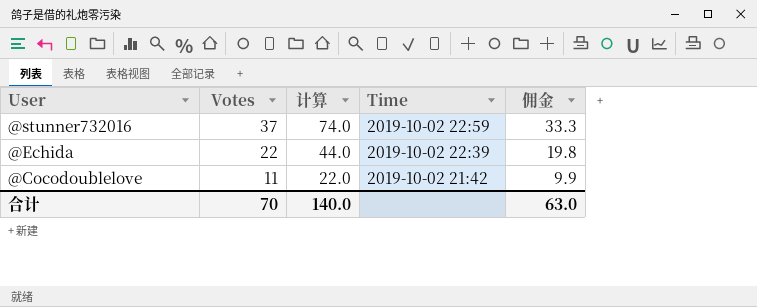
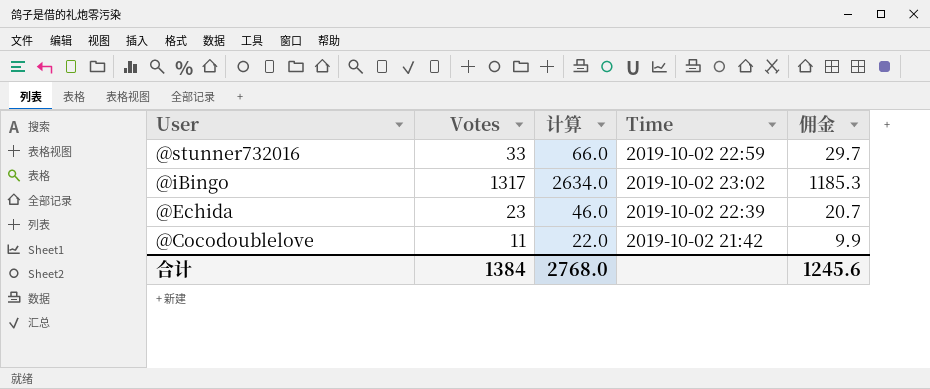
@stunner732016 | Votes: 37 -> 33
@stunner732016 | 计算: 74.0 -> 66.0
@stunner732016 | 佣金: 33.3 -> 29.7
row @iBingo: none -> 1317 | 2634.0 | 2019-10-02 23:02 | 1185.3
@Echida | Votes: 22 -> 23
@Echida | 计算: 44.0 -> 46.0
@Echida | 佣金: 19.8 -> 20.7
合计 | Votes: 70 -> 1384
合计 | 计算: 140.0 -> 2768.0
合计 | 佣金: 63.0 -> 1245.6

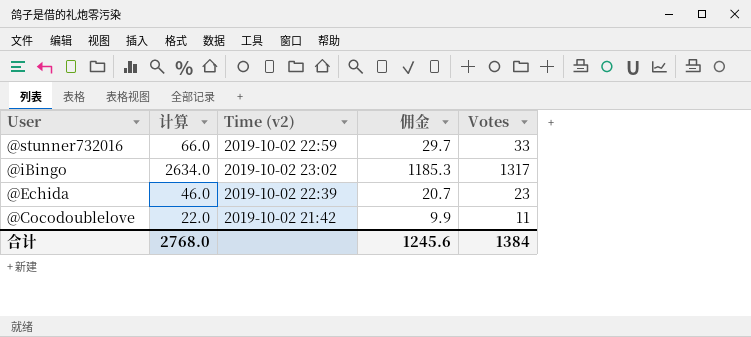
column name: Time -> Time (v2)
column Votes | position: 2 -> 5

